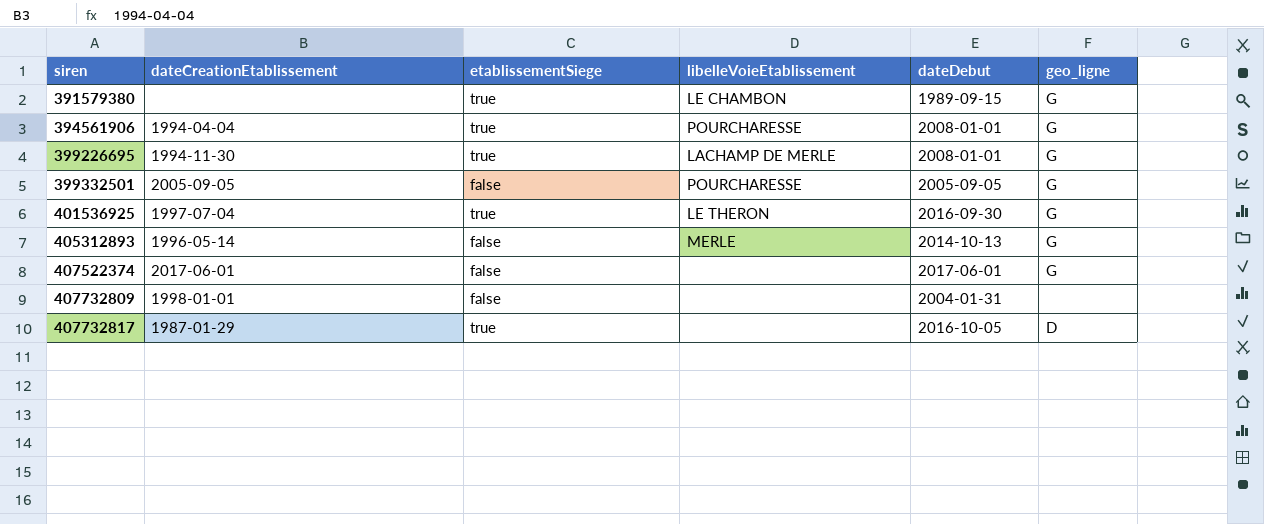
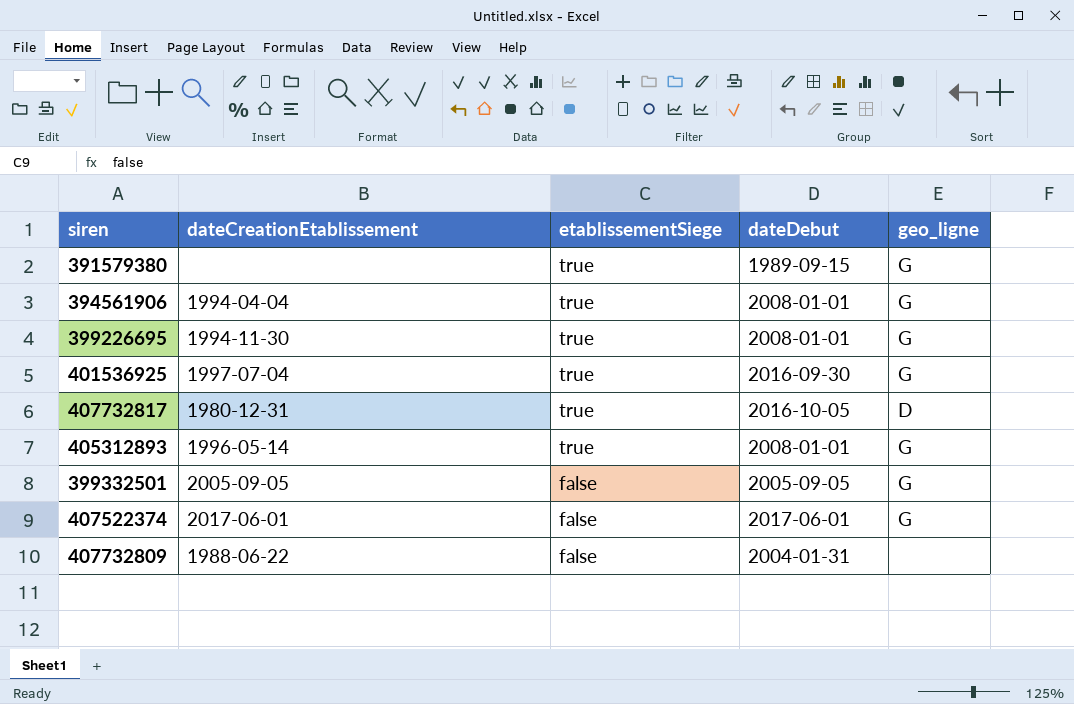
row order: siren ascending -> etablissementSiege descending
column libelleVoieEtablissement | position: 4 -> none
407732817 | dateCreationEtablissement: 1987-01-29 -> 1980-12-31
405312893 | etablissementSiege: false -> true
405312893 | dateDebut: 2014-10-13 -> 2008-01-01
407732809 | dateCreationEtablissement: 1998-01-01 -> 1988-06-22

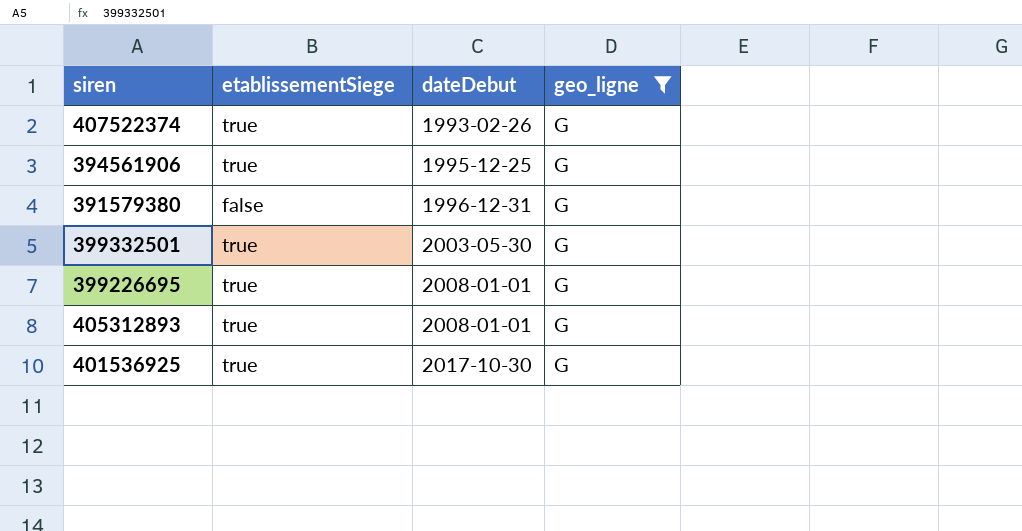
filter: none -> geo_ligne = G
row order: etablissementSiege descending -> dateDebut ascending
column dateCreationEtablissement | position: 2 -> none
407522374 | etablissementSiege: false -> true
407522374 | dateDebut: 2017-06-01 -> 1993-02-26
394561906 | dateDebut: 2008-01-01 -> 1995-12-25
391579380 | etablissementSiege: true -> false
391579380 | dateDebut: 1989-09-15 -> 1996-12-31
399332501 | etablissementSiege: false -> true
399332501 | dateDebut: 2005-09-05 -> 2003-05-30
401536925 | dateDebut: 2016-09-30 -> 2017-10-30

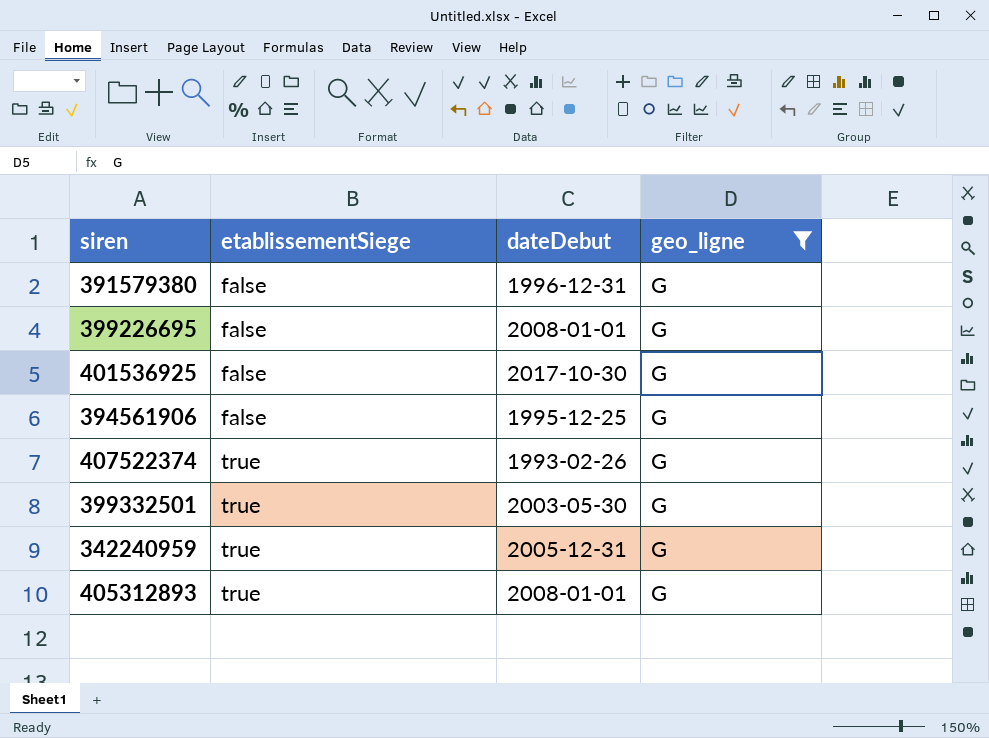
row order: dateDebut ascending -> etablissementSiege ascending
399226695 | etablissementSiege: true -> false
401536925 | etablissementSiege: true -> false
394561906 | etablissementSiege: true -> false
row 342240959: none -> true | 2005-12-31 | G

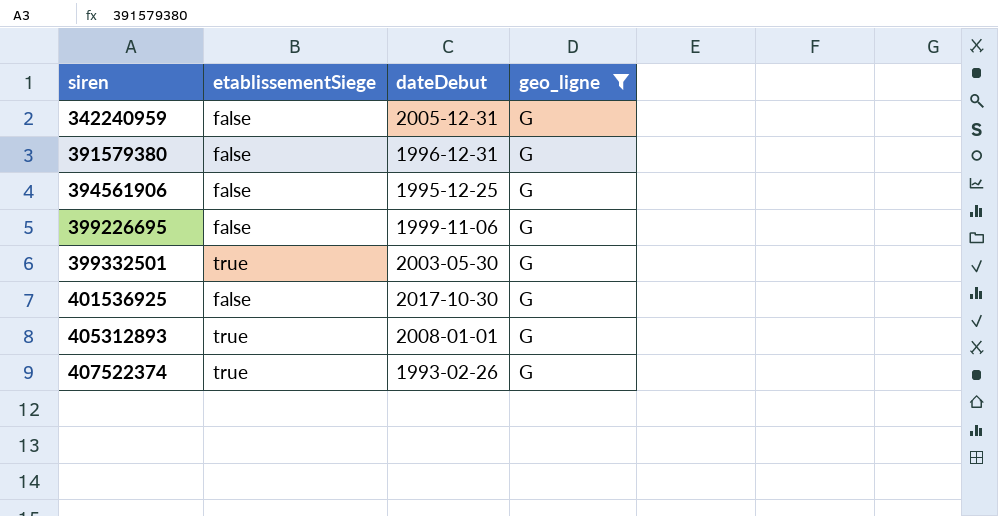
row order: etablissementSiege ascending -> siren ascending
342240959 | etablissementSiege: true -> false
399226695 | dateDebut: 2008-01-01 -> 1999-11-06

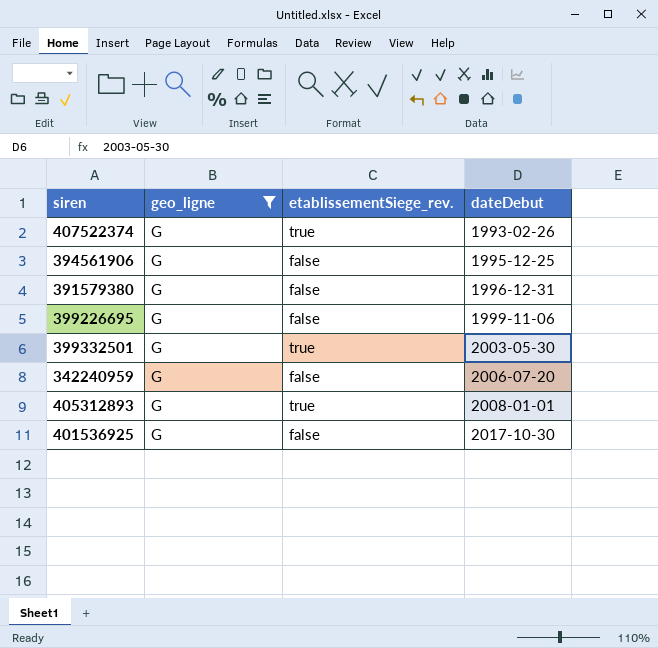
row order: siren ascending -> dateDebut ascending
column geo_ligne | position: 4 -> 2
column name: etablissementSiege -> etablissementSiege_rev.
342240959 | dateDebut: 2005-12-31 -> 2006-07-20

